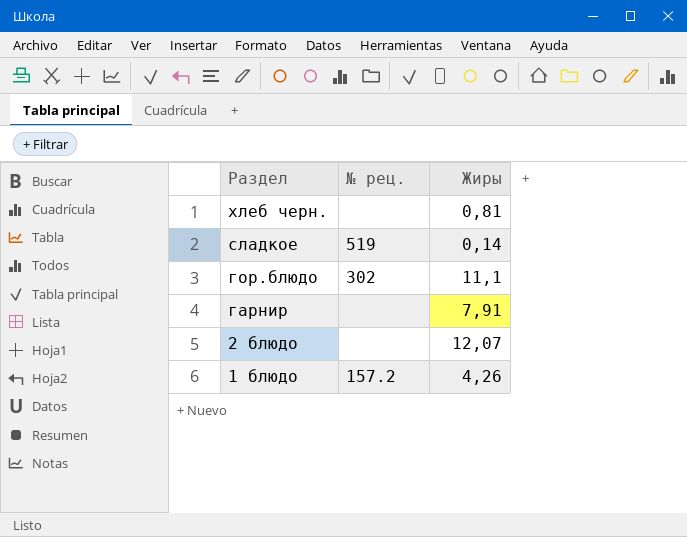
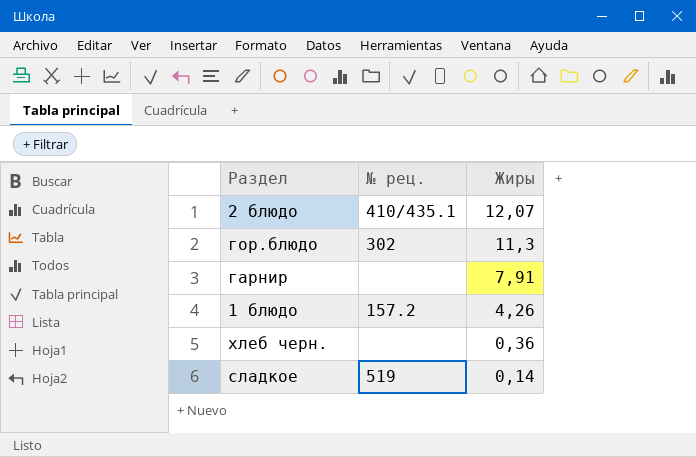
row order: Раздел descending -> Жиры descending
2 блюдо | № рец.: none -> 410/435.1
гор.блюдо | Жиры: 11,1 -> 11,3
хлеб черн. | Жиры: 0,81 -> 0,36

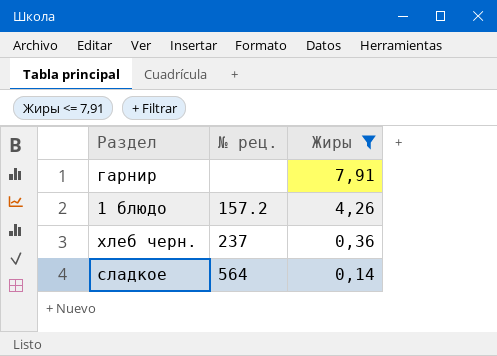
filter: none -> Жиры <= 7,91
хлеб черн. | № рец.: none -> 237
сладкое | № рец.: 519 -> 564

